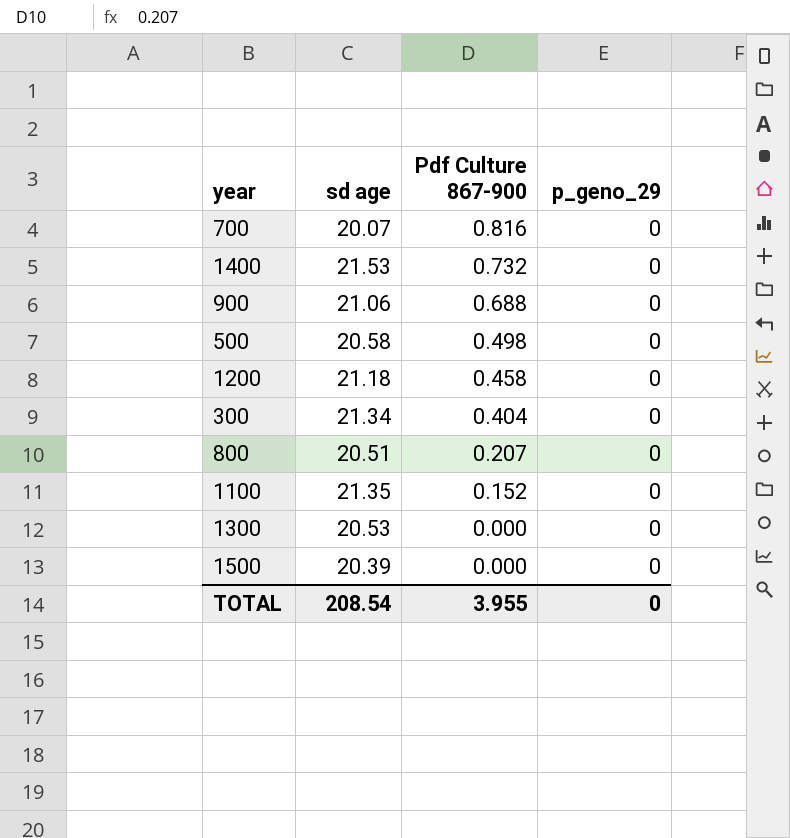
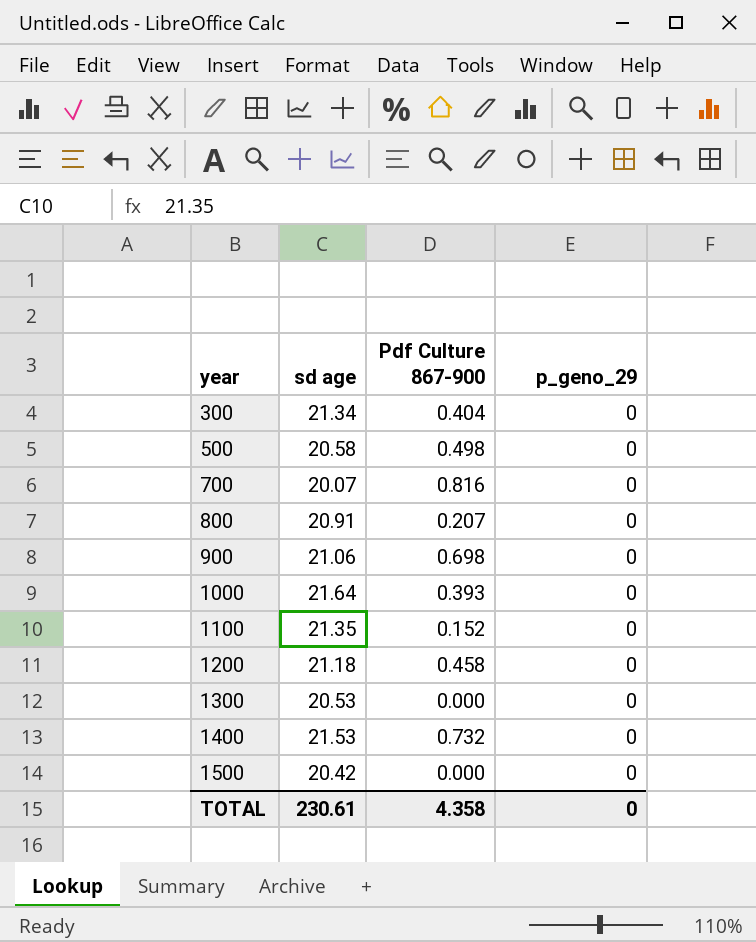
row order: Pdf Culture 867-900 descending -> year ascending
800 | sd age: 20.51 -> 20.91
900 | Pdf Culture 867-900: 0.688 -> 0.698
row 1000: none -> 21.64 | 0.393 | 0
1500 | sd age: 20.39 -> 20.42
TOTAL | sd age: 208.54 -> 230.61
TOTAL | Pdf Culture 867-900: 3.955 -> 4.358

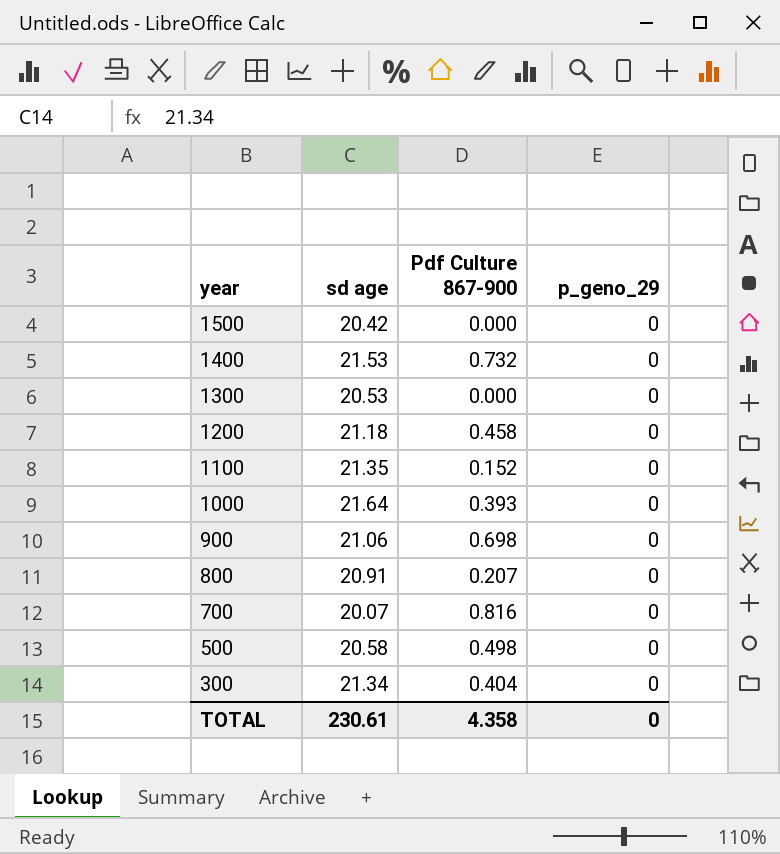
row order: year ascending -> year descending

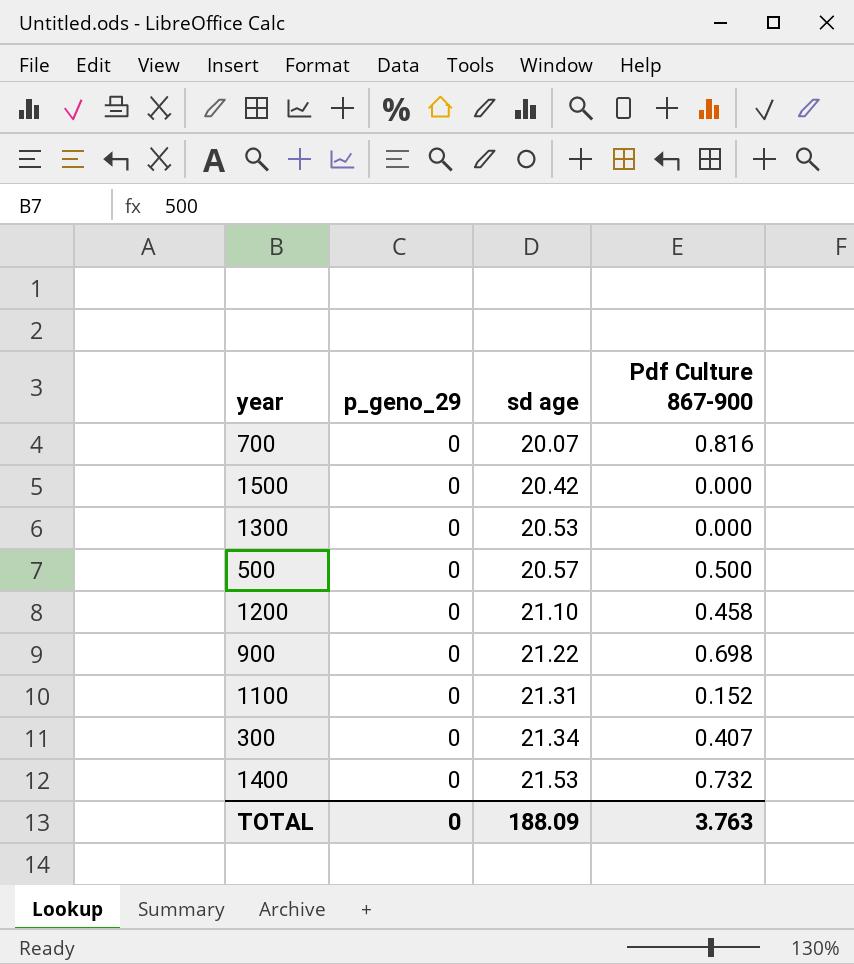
row order: year descending -> sd age ascending
column p_geno_29 | position: 4 -> 2
row 1000: 21.64 | 0.393 | 0 -> none
row 800: 20.91 | 0.207 | 0 -> none
500 | sd age: 20.58 -> 20.57
500 | Pdf Culture 867-900: 0.498 -> 0.500
1200 | sd age: 21.18 -> 21.10
900 | sd age: 21.06 -> 21.22
1100 | sd age: 21.35 -> 21.31
300 | Pdf Culture 867-900: 0.404 -> 0.407
TOTAL | sd age: 230.61 -> 188.09
TOTAL | Pdf Culture 867-900: 4.358 -> 3.763

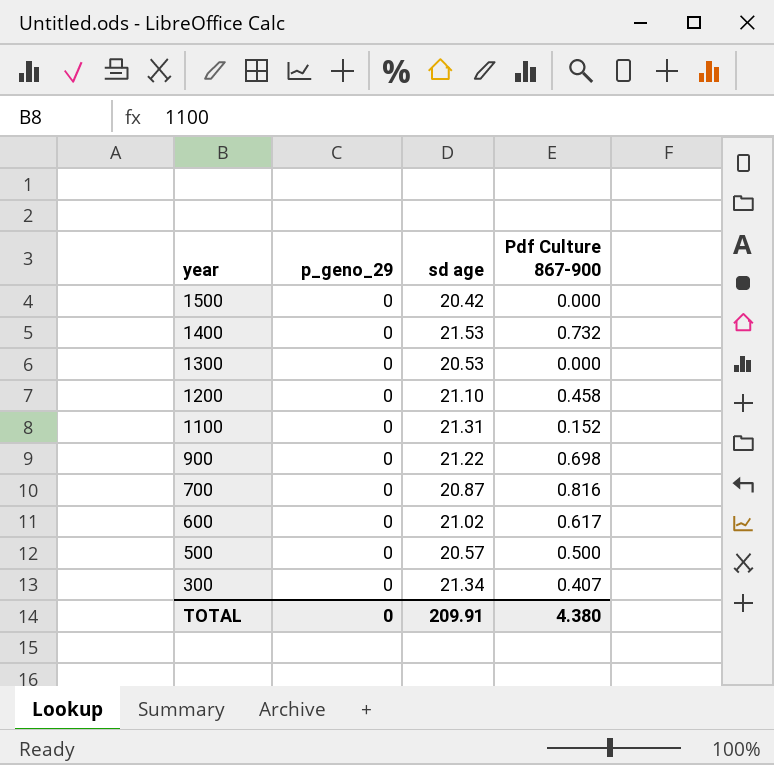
row order: sd age ascending -> year descending
700 | sd age: 20.07 -> 20.87
row 600: none -> 0 | 21.02 | 0.617
TOTAL | sd age: 188.09 -> 209.91
TOTAL | Pdf Culture 867-900: 3.763 -> 4.380

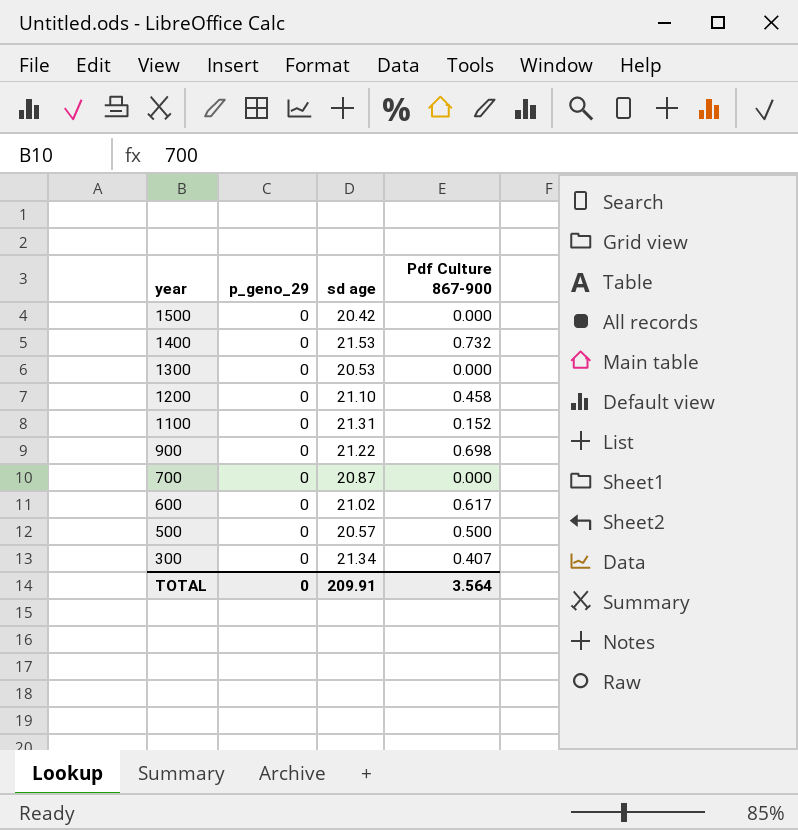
700 | Pdf Culture 867-900: 0.816 -> 0.000
TOTAL | Pdf Culture 867-900: 4.380 -> 3.564

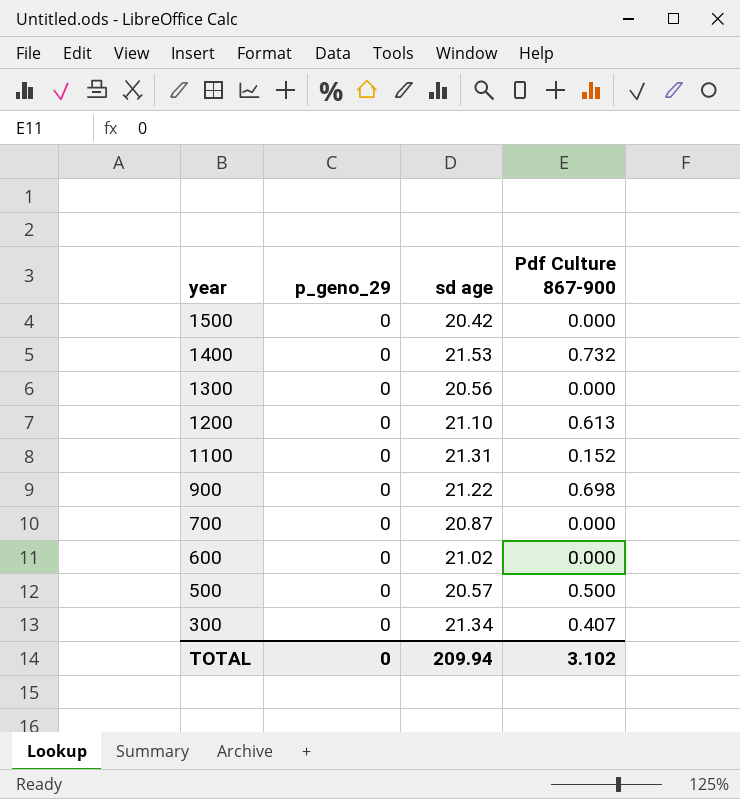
1300 | sd age: 20.53 -> 20.56
1200 | Pdf Culture 867-900: 0.458 -> 0.613
600 | Pdf Culture 867-900: 0.617 -> 0.000
TOTAL | sd age: 209.91 -> 209.94
TOTAL | Pdf Culture 867-900: 3.564 -> 3.102

